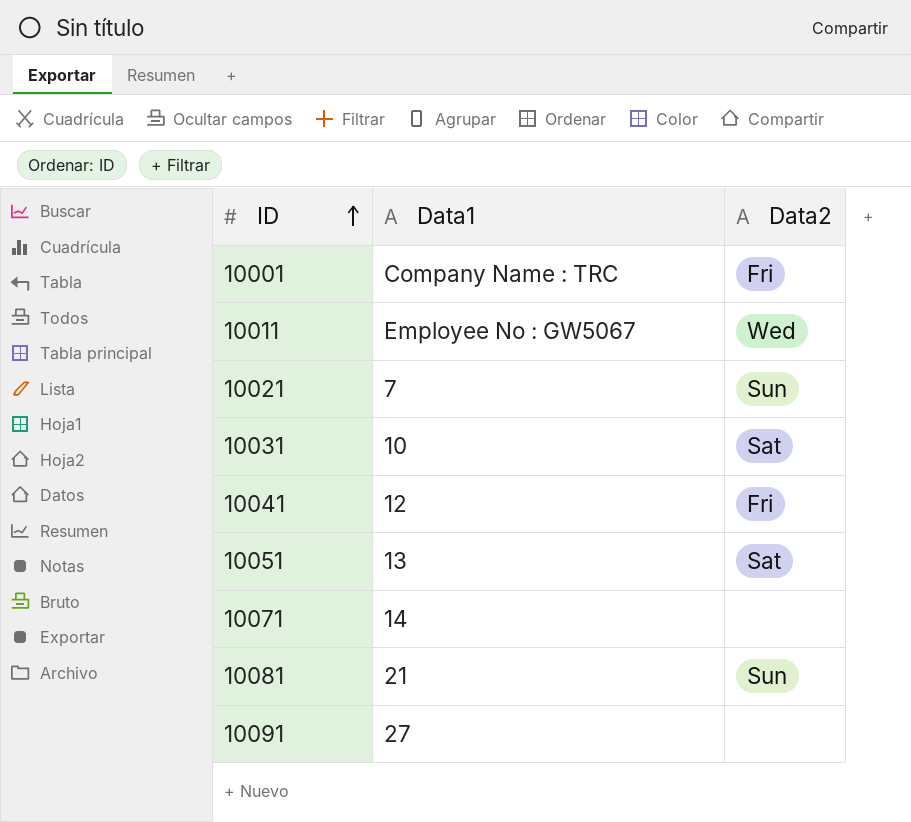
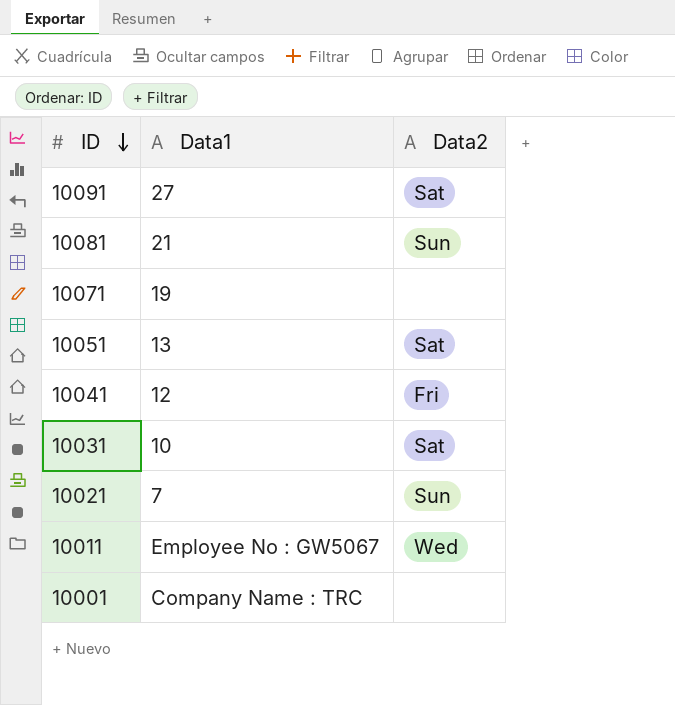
row order: ID ascending -> ID descending
10091 | Data2: none -> Sat
10071 | Data1: 14 -> 19
10001 | Data2: Fri -> none

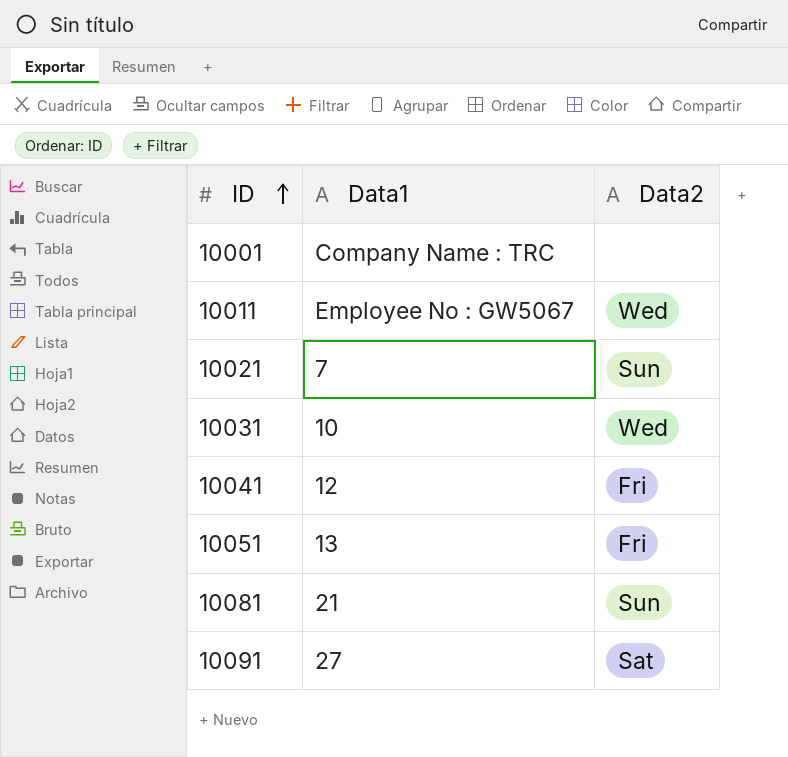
row order: ID descending -> ID ascending
row 10071: 19 | none -> none
10031 | Data2: Sat -> Wed
10051 | Data2: Sat -> Fri

